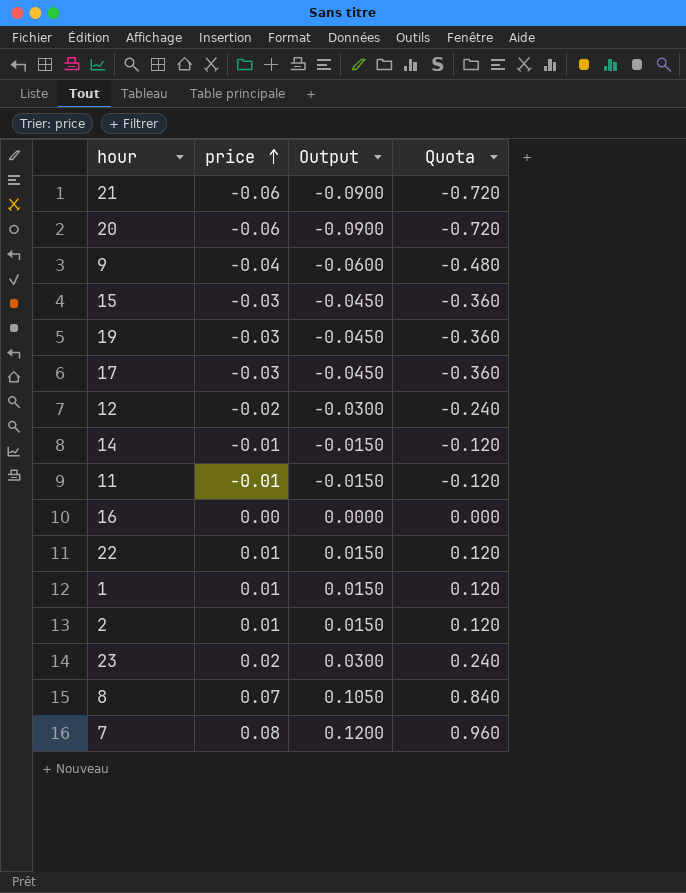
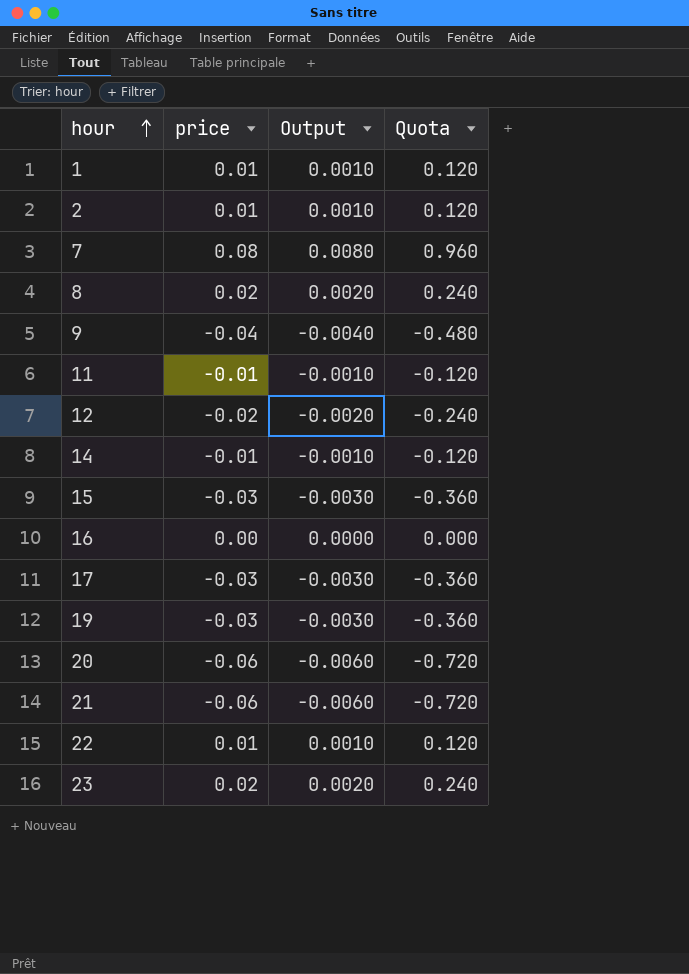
row order: price ascending -> hour ascending
column Output | formula: [price] * 1.5 -> [price] * 0.1
8 | price: 0.07 -> 0.02
8 | Quota: 0.840 -> 0.240

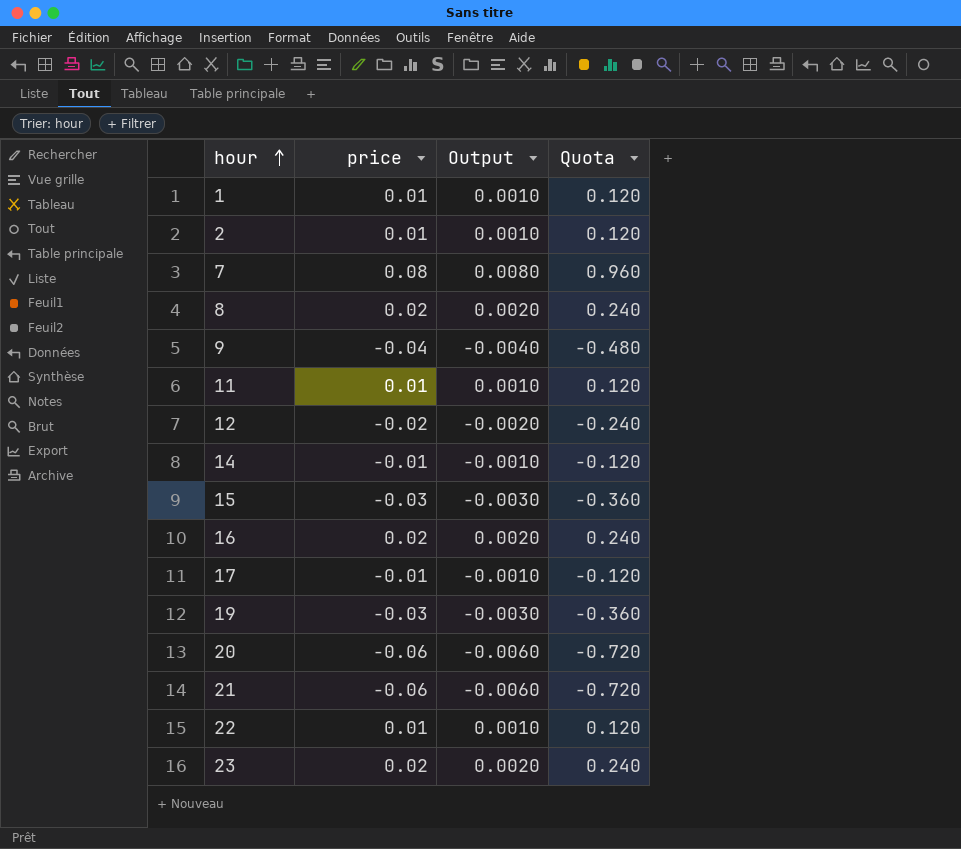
11 | price: -0.01 -> 0.01
11 | Output: -0.0010 -> 0.0010
11 | Quota: -0.120 -> 0.120
16 | price: 0.00 -> 0.02
16 | Output: 0.0000 -> 0.0020
16 | Quota: 0.000 -> 0.240
17 | price: -0.03 -> -0.01
17 | Output: -0.0030 -> -0.0010
17 | Quota: -0.360 -> -0.120

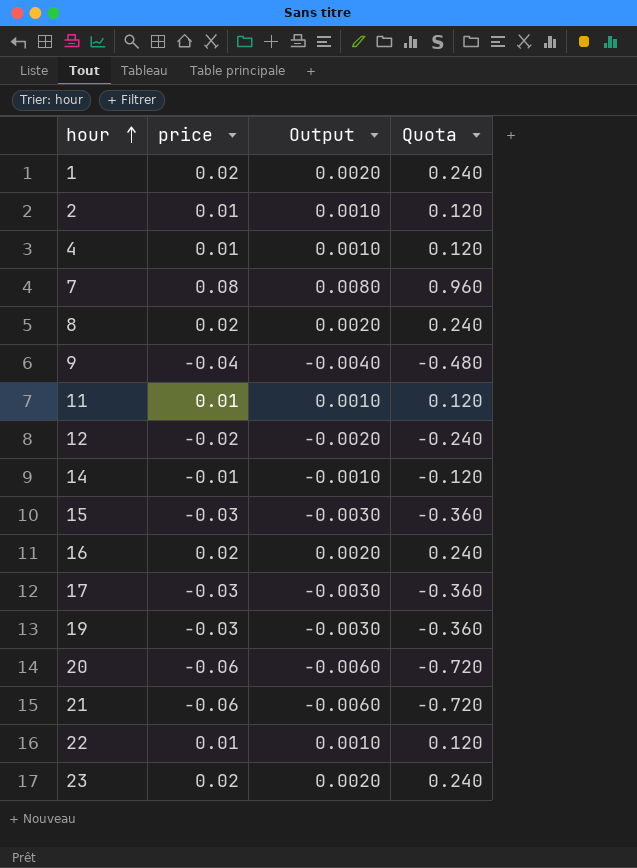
1 | price: 0.01 -> 0.02
1 | Output: 0.0010 -> 0.0020
1 | Quota: 0.120 -> 0.240
row 4: none -> 0.01 | 0.0010 | 0.120
17 | price: -0.01 -> -0.03
17 | Output: -0.0010 -> -0.0030
17 | Quota: -0.120 -> -0.360

